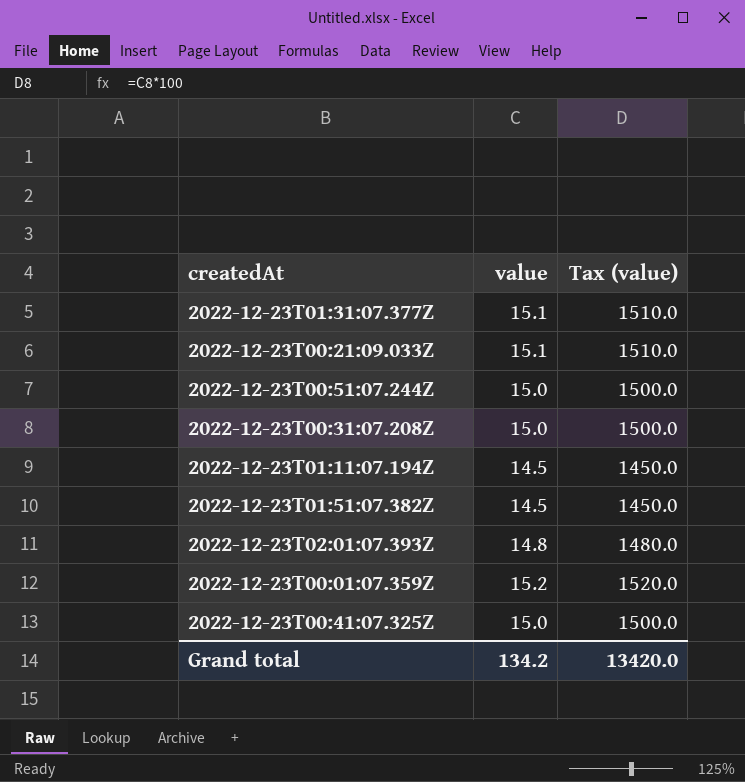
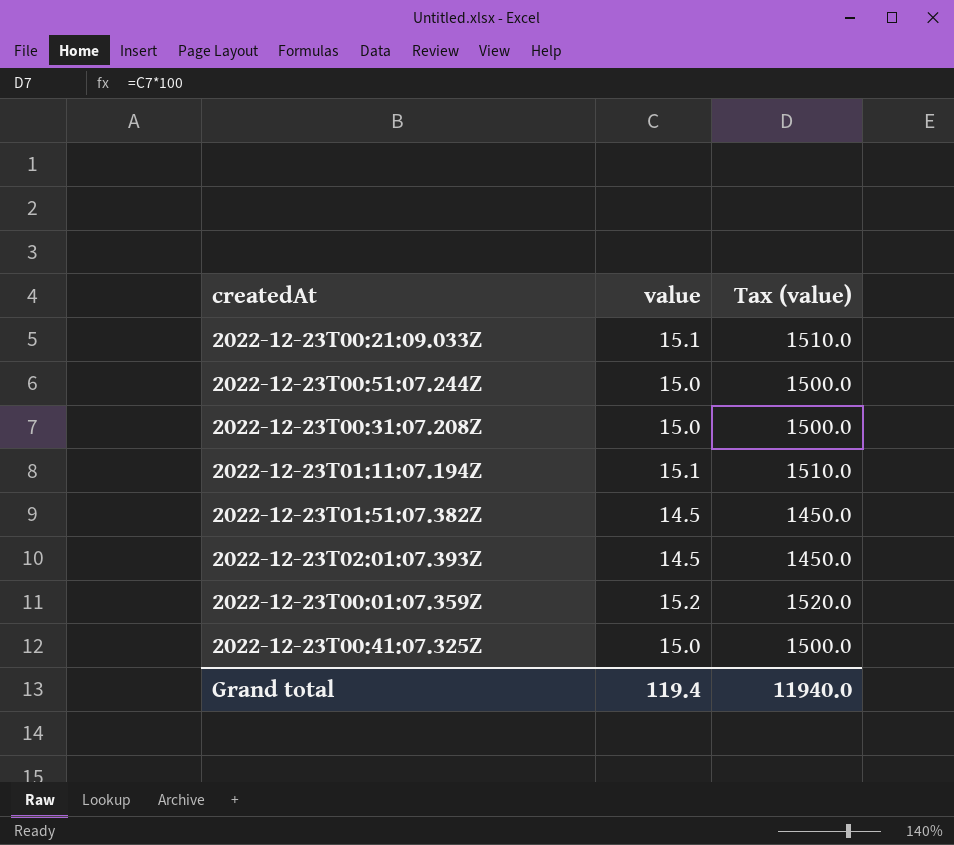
row 2022-12-23T01:31:07.377Z: 15.1 | 1510.0 -> none
2022-12-23T01:11:07.194Z | value: 14.5 -> 15.1
2022-12-23T01:11:07.194Z | Tax (value): 1450.0 -> 1510.0
2022-12-23T02:01:07.393Z | value: 14.8 -> 14.5
2022-12-23T02:01:07.393Z | Tax (value): 1480.0 -> 1450.0
Grand total | value: 134.2 -> 119.4
Grand total | Tax (value): 13420.0 -> 11940.0

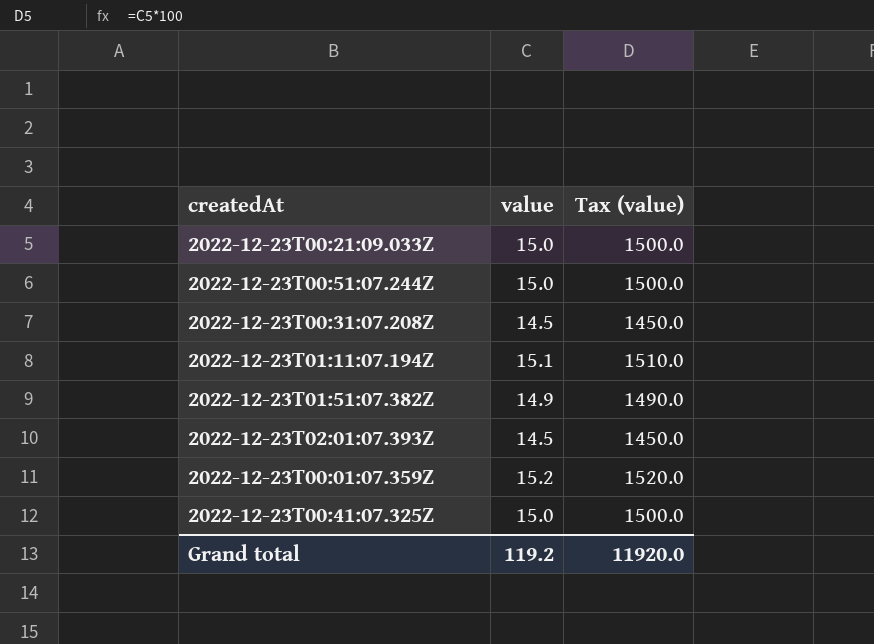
2022-12-23T00:21:09.033Z | value: 15.1 -> 15.0
2022-12-23T00:21:09.033Z | Tax (value): 1510.0 -> 1500.0
2022-12-23T00:31:07.208Z | value: 15.0 -> 14.5
2022-12-23T00:31:07.208Z | Tax (value): 1500.0 -> 1450.0
2022-12-23T01:51:07.382Z | value: 14.5 -> 14.9
2022-12-23T01:51:07.382Z | Tax (value): 1450.0 -> 1490.0
Grand total | value: 119.4 -> 119.2
Grand total | Tax (value): 11940.0 -> 11920.0

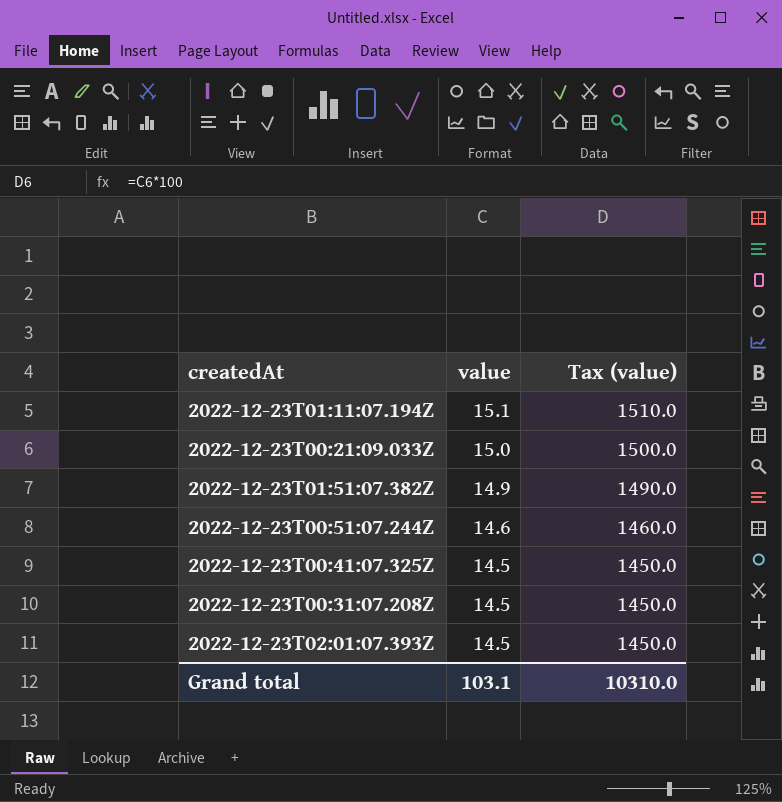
row order: none -> value descending
row 2022-12-23T00:01:07.359Z: 15.2 | 1520.0 -> none
2022-12-23T00:51:07.244Z | value: 15.0 -> 14.6
2022-12-23T00:51:07.244Z | Tax (value): 1500.0 -> 1460.0
2022-12-23T00:41:07.325Z | value: 15.0 -> 14.5
2022-12-23T00:41:07.325Z | Tax (value): 1500.0 -> 1450.0
Grand total | value: 119.2 -> 103.1
Grand total | Tax (value): 11920.0 -> 10310.0

